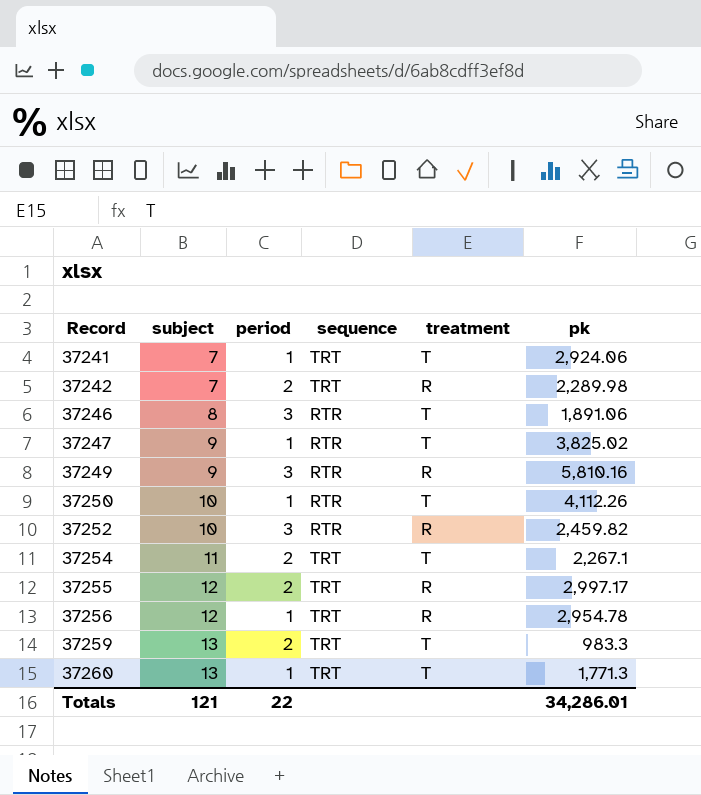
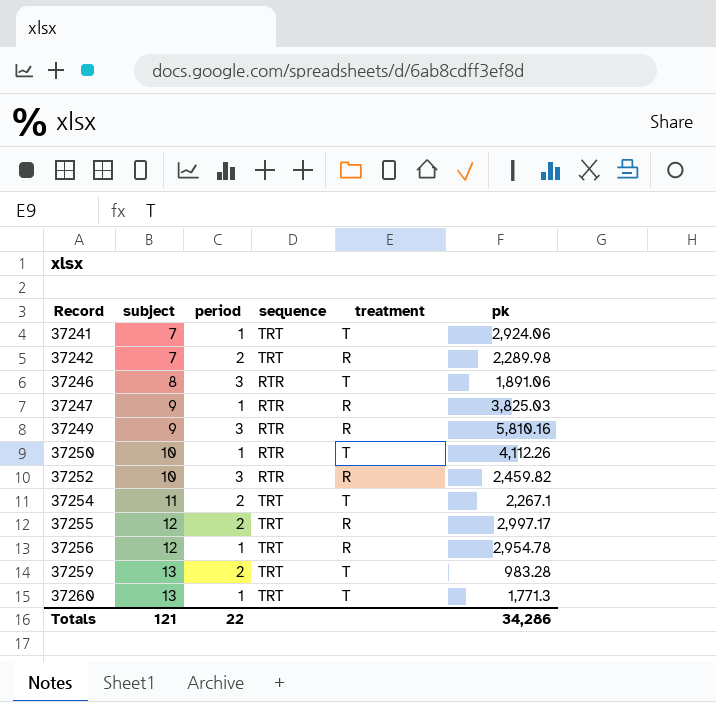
37247 | treatment: T -> R
37247 | pk: 3,825.02 -> 3,825.03
37259 | pk: 983.3 -> 983.28
Totals | pk: 34,286.01 -> 34,286

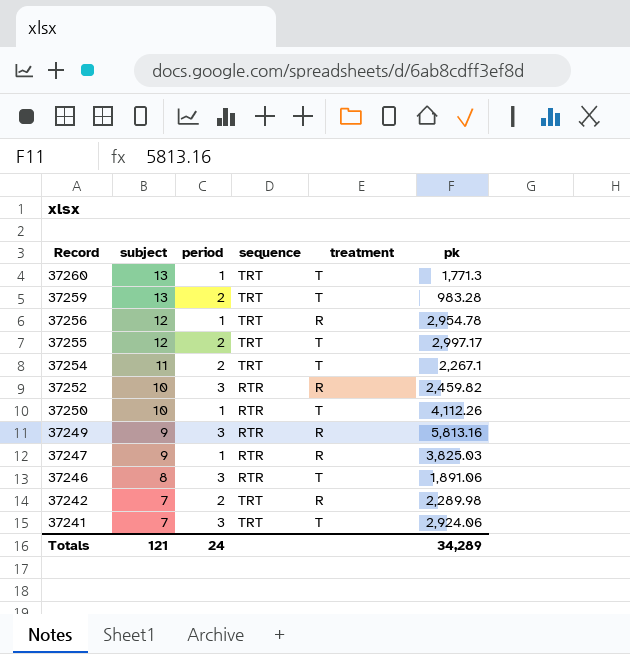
row order: Record ascending -> Record descending
37255 | treatment: R -> T
37249 | pk: 5,810.16 -> 5,813.16
37241 | period: 1 -> 3
Totals | period: 22 -> 24
Totals | pk: 34,286 -> 34,289

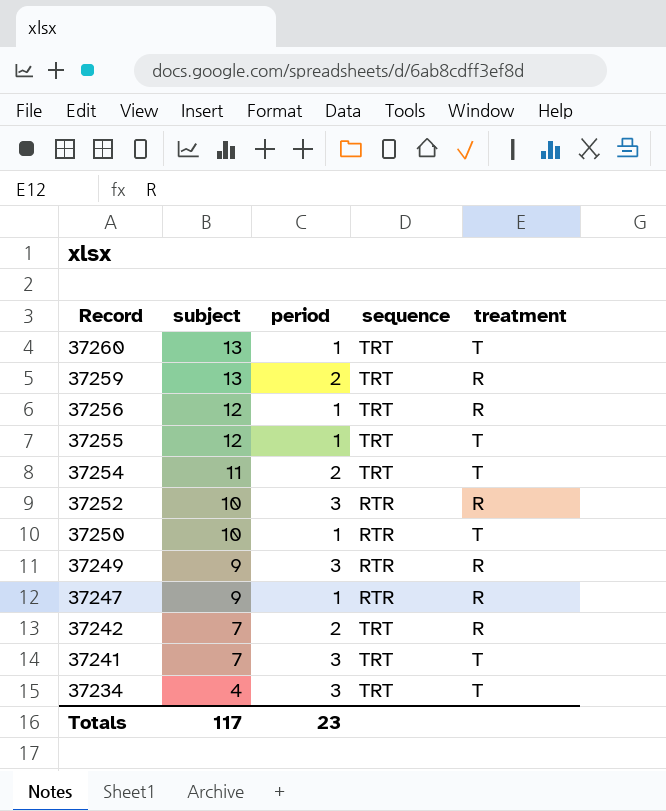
column pk | position: 6 -> none
row 37246: 8 | 3 | RTR | T | 1,891.06 -> none
37259 | treatment: T -> R
37255 | period: 2 -> 1
row 37234: none -> 4 | 3 | TRT | T
Totals | subject: 121 -> 117
Totals | period: 24 -> 23

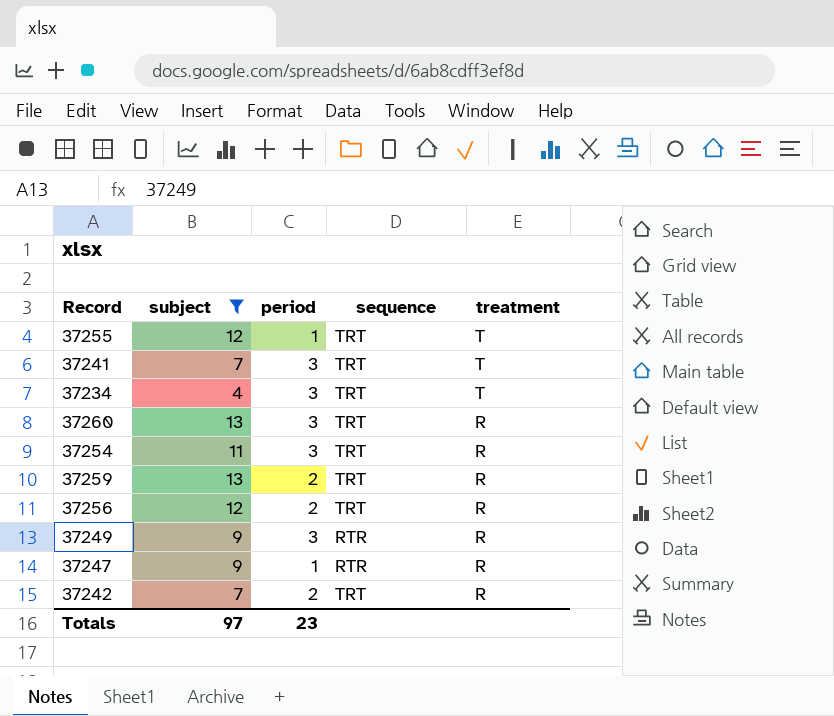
filter: none -> subject != 10
row order: Record descending -> treatment descending
37260 | period: 1 -> 3
37260 | treatment: T -> R
37254 | period: 2 -> 3
37254 | treatment: T -> R
37256 | period: 1 -> 2
Totals | subject: 117 -> 97

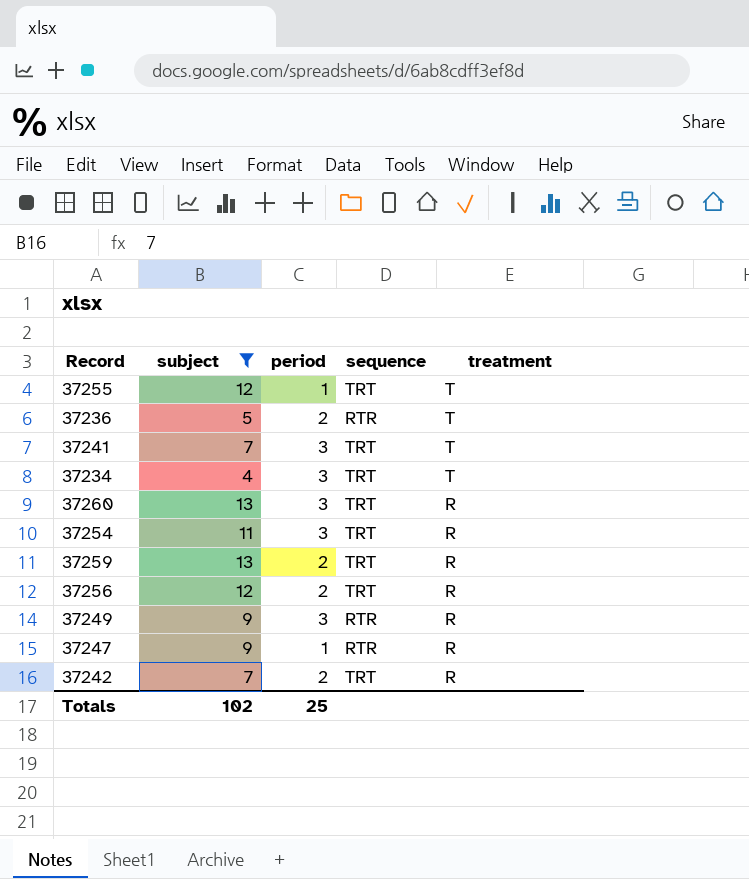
row 37236: none -> 5 | 2 | RTR | T
Totals | subject: 97 -> 102
Totals | period: 23 -> 25

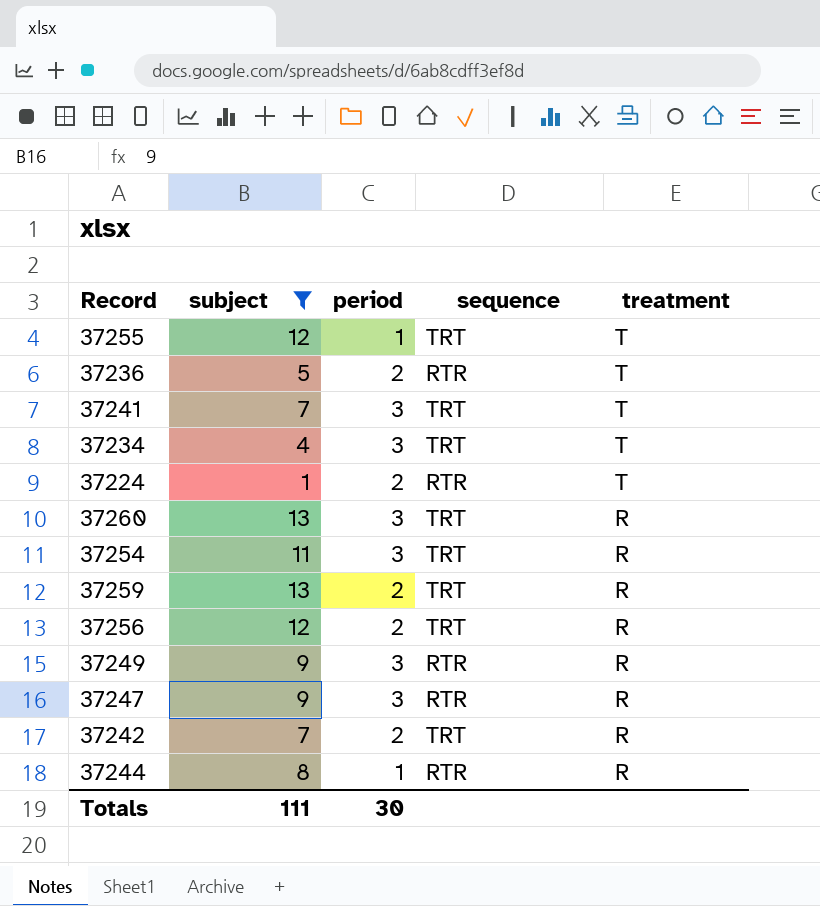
row 37224: none -> 1 | 2 | RTR | T
37247 | period: 1 -> 3
row 37244: none -> 8 | 1 | RTR | R
Totals | subject: 102 -> 111
Totals | period: 25 -> 30

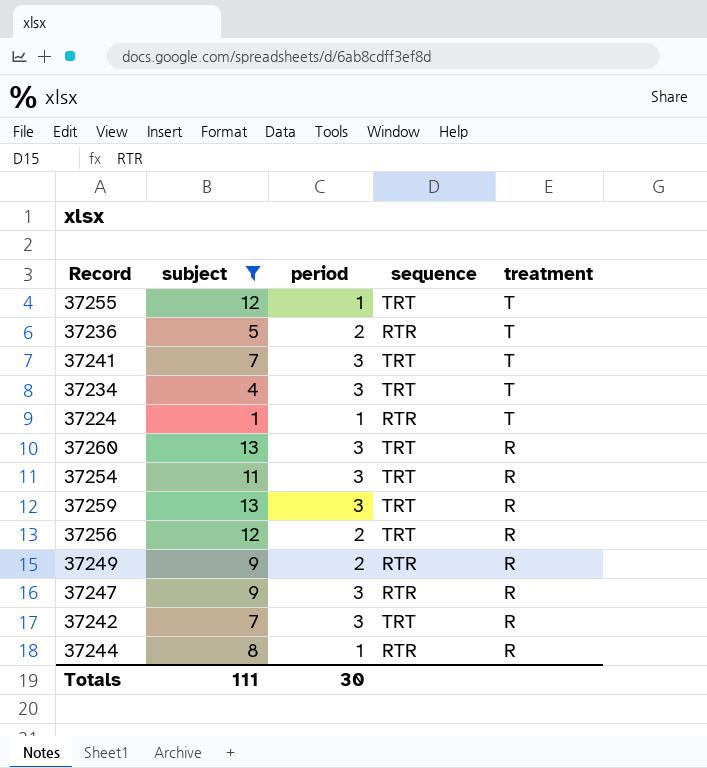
37224 | period: 2 -> 1
37259 | period: 2 -> 3
37249 | period: 3 -> 2
37242 | period: 2 -> 3

